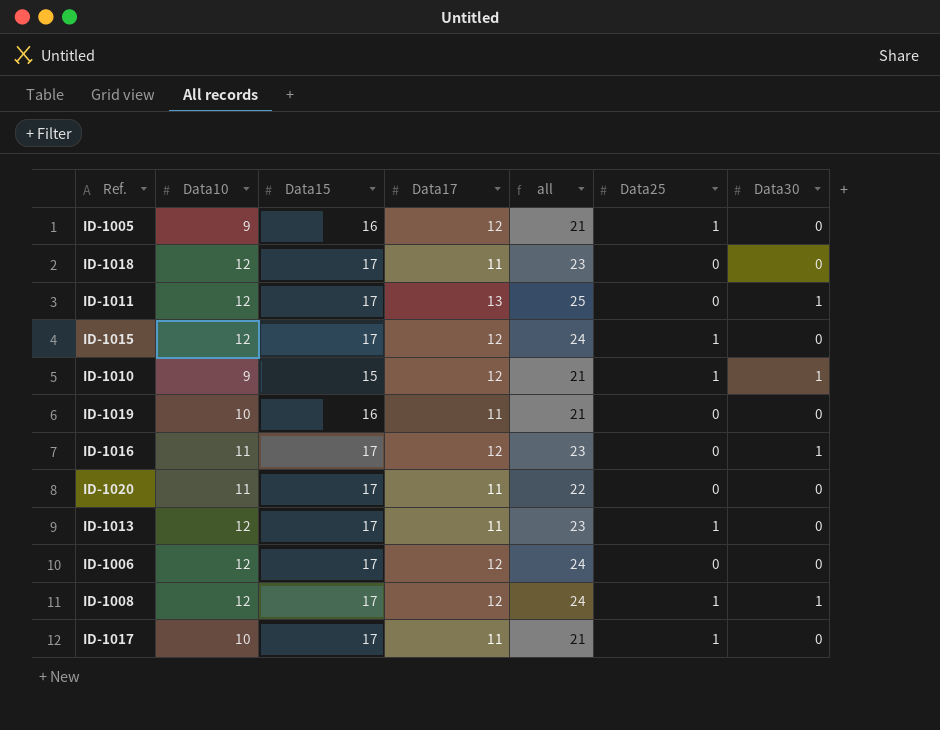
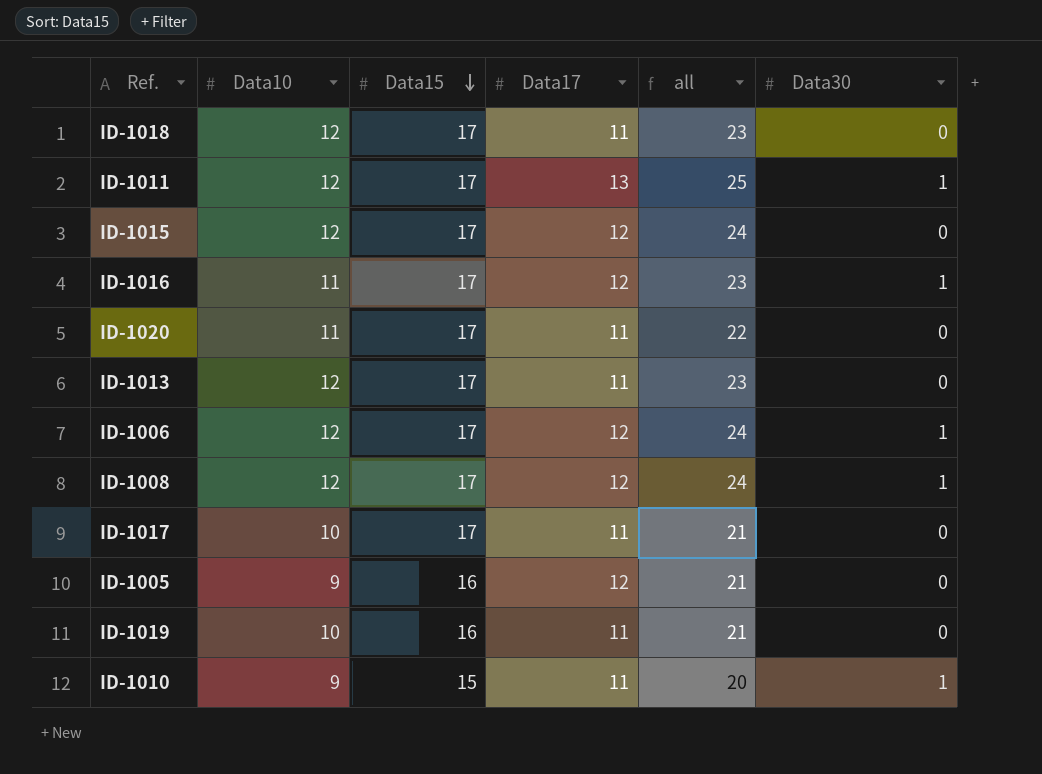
row order: none -> Data15 descending
column Data25 | position: 6 -> none
ID-1006 | Data30: 0 -> 1
ID-1010 | Data17: 12 -> 11
ID-1010 | all: 21 -> 20

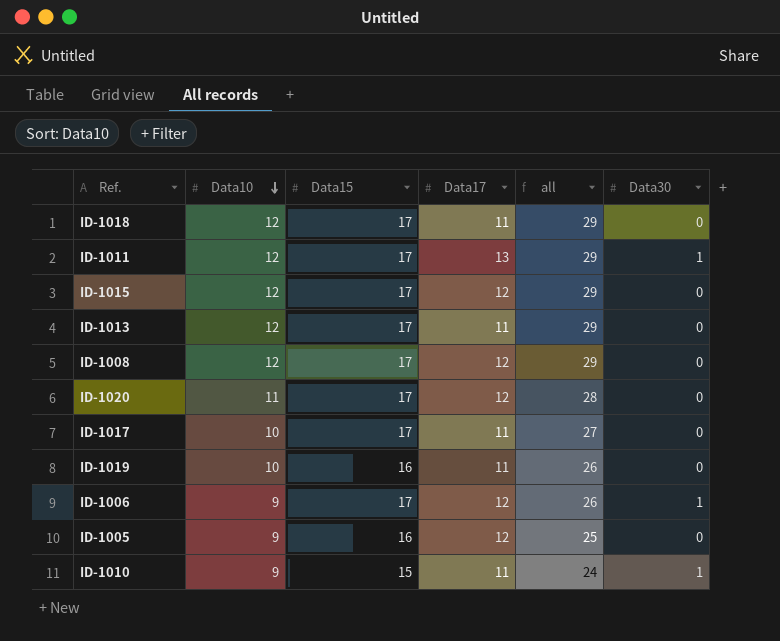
row order: Data15 descending -> Data10 descending
column all | formula: [Data10] + [Data17] -> [Data10] + [Data15]
row ID-1016: 11 | 17 | 12 | 23 | 1 -> none
ID-1008 | Data30: 1 -> 0
ID-1020 | Data17: 11 -> 12
ID-1006 | Data10: 12 -> 9

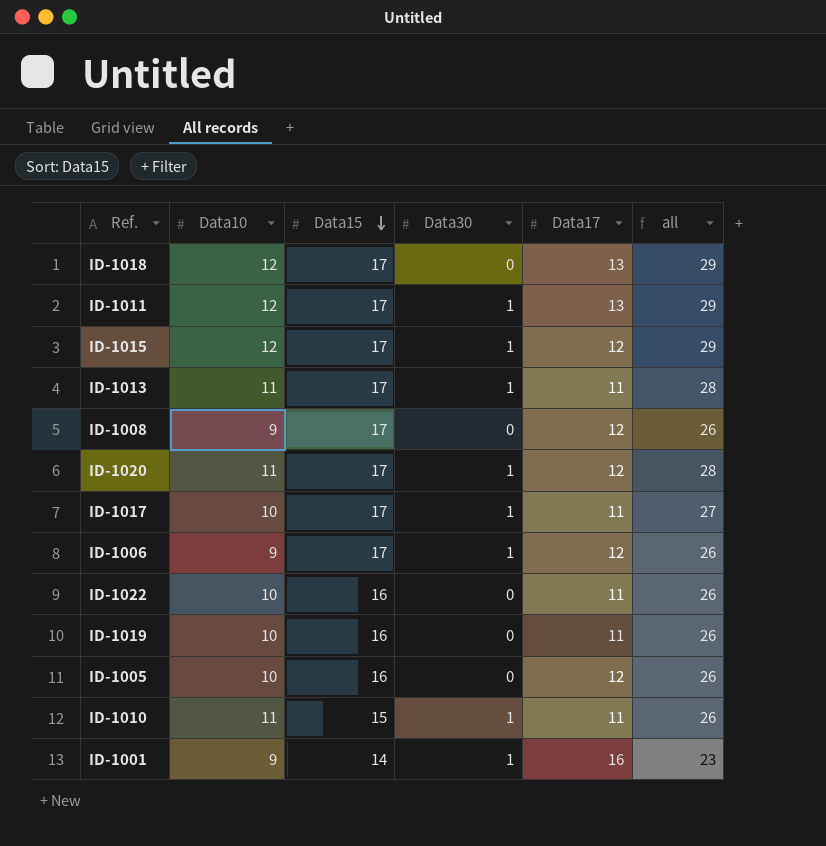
row order: Data10 descending -> Data15 descending
column Data30 | position: 6 -> 4
ID-1018 | Data17: 11 -> 13
ID-1015 | Data30: 0 -> 1
ID-1013 | Data10: 12 -> 11
ID-1013 | Data30: 0 -> 1
ID-1013 | all: 29 -> 28
ID-1008 | Data10: 12 -> 9
ID-1008 | all: 29 -> 26
ID-1020 | Data30: 0 -> 1
ID-1017 | Data30: 0 -> 1
row ID-1022: none -> 10 | 16 | 0 | 11 | 26
ID-1005 | Data10: 9 -> 10
ID-1005 | all: 25 -> 26
ID-1010 | Data10: 9 -> 11
ID-1010 | all: 24 -> 26
row ID-1001: none -> 9 | 14 | 1 | 16 | 23

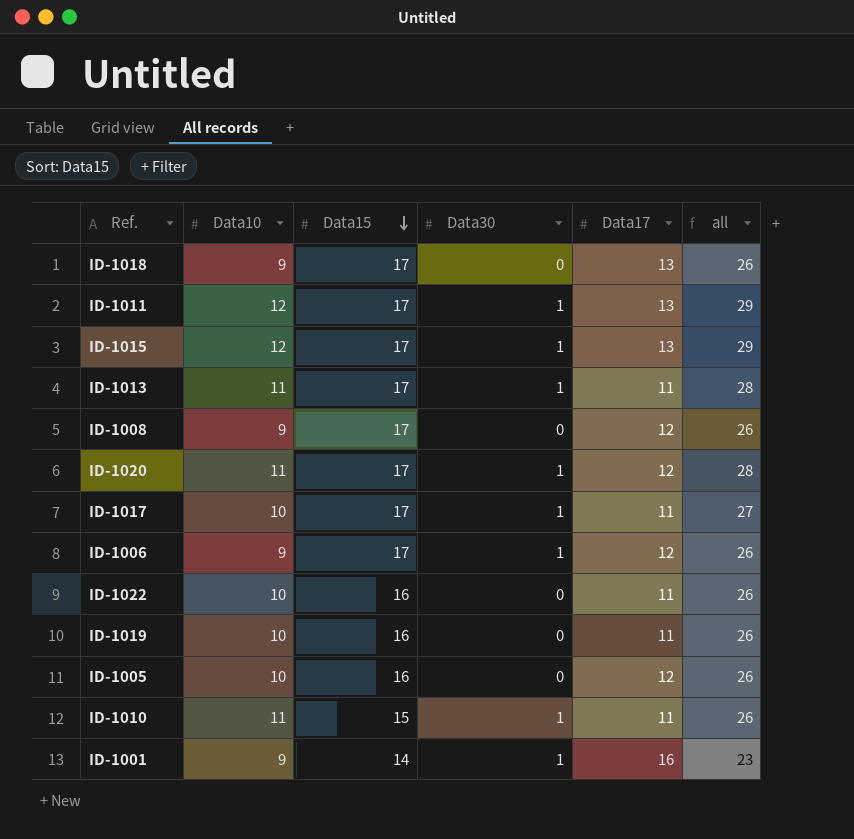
ID-1018 | Data10: 12 -> 9
ID-1018 | all: 29 -> 26
ID-1015 | Data17: 12 -> 13

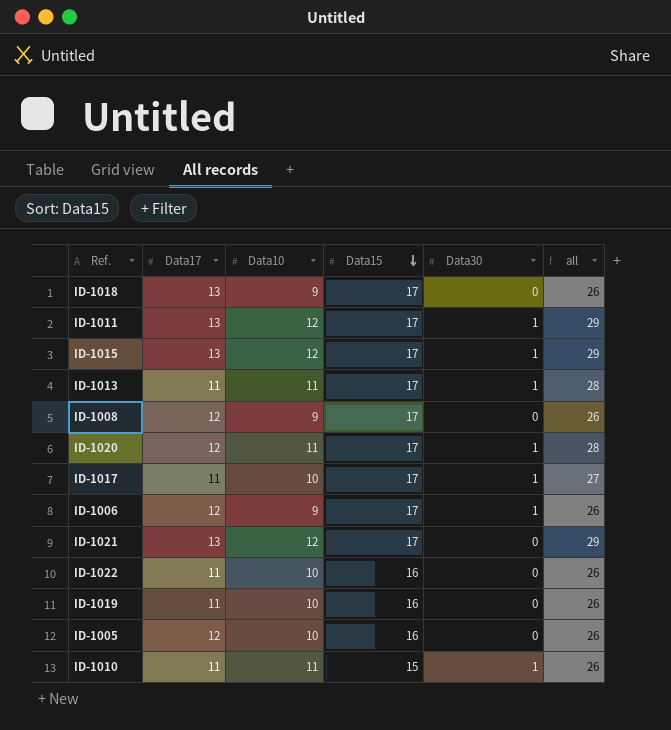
column Data17 | position: 5 -> 2
row ID-1001: 9 | 14 | 1 | 16 | 23 -> none
row ID-1021: none -> 13 | 12 | 17 | 0 | 29

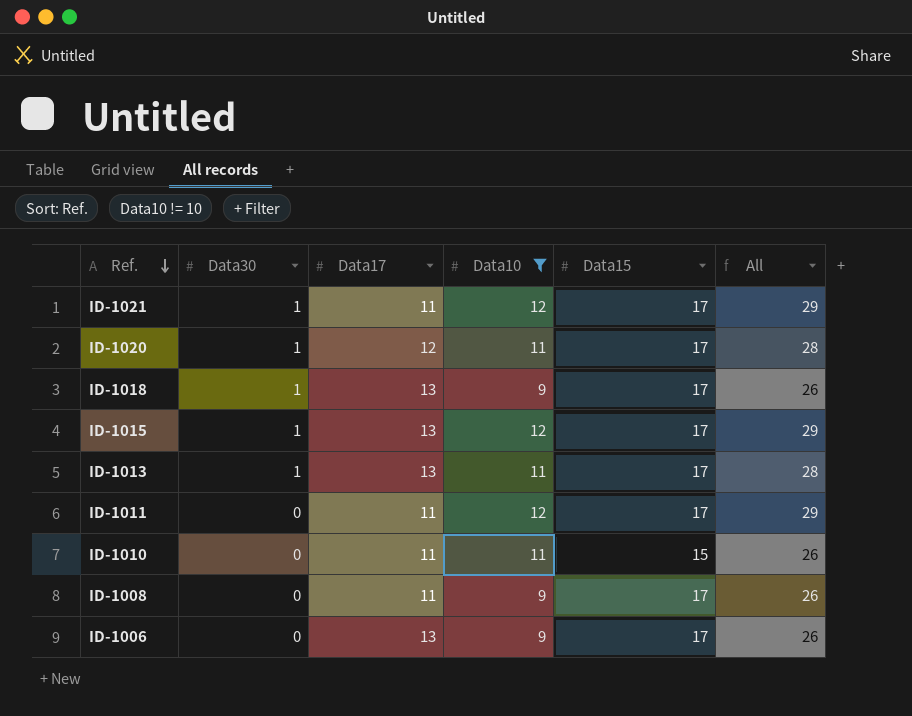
filter: none -> Data10 != 10
row order: Data15 descending -> Ref. descending
column Data30 | position: 5 -> 2
column name: all -> All
ID-1021 | Data30: 0 -> 1
ID-1021 | Data17: 13 -> 11
ID-1018 | Data30: 0 -> 1
ID-1013 | Data17: 11 -> 13
ID-1011 | Data30: 1 -> 0
ID-1011 | Data17: 13 -> 11
ID-1010 | Data30: 1 -> 0
ID-1008 | Data17: 12 -> 11
ID-1006 | Data30: 1 -> 0
ID-1006 | Data17: 12 -> 13

